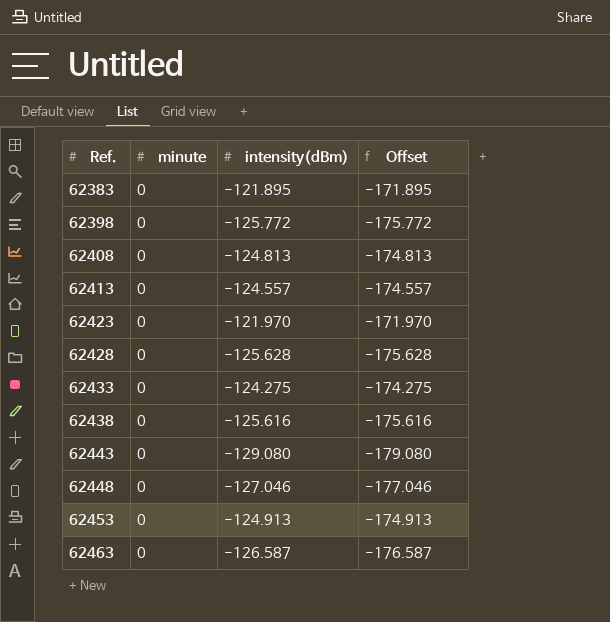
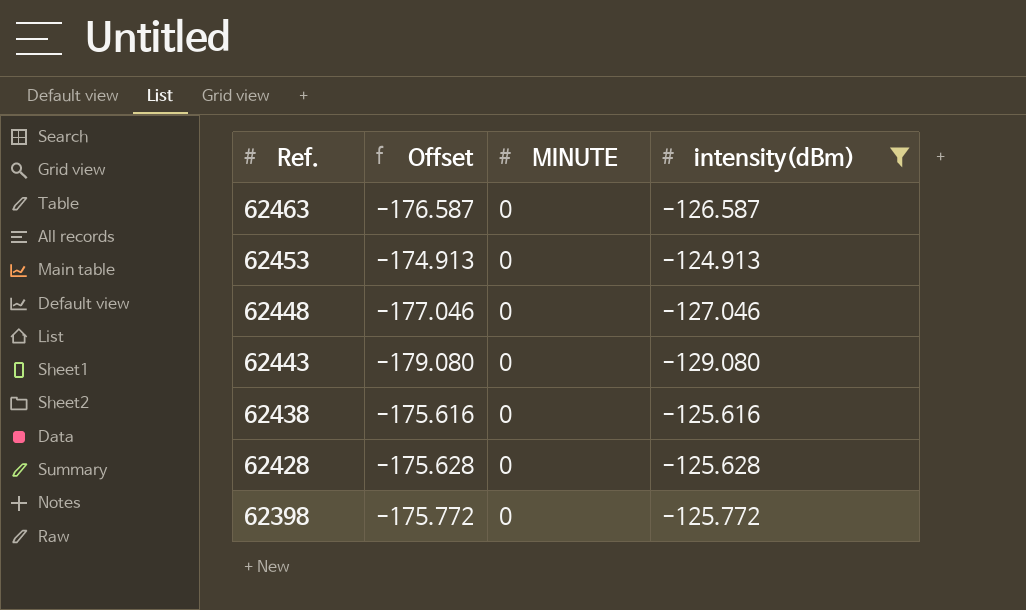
filter: none -> intensity(dBm) <= -124.913
row order: Ref. ascending -> Ref. descending
column Offset | position: 4 -> 2
column name: minute -> MINUTE

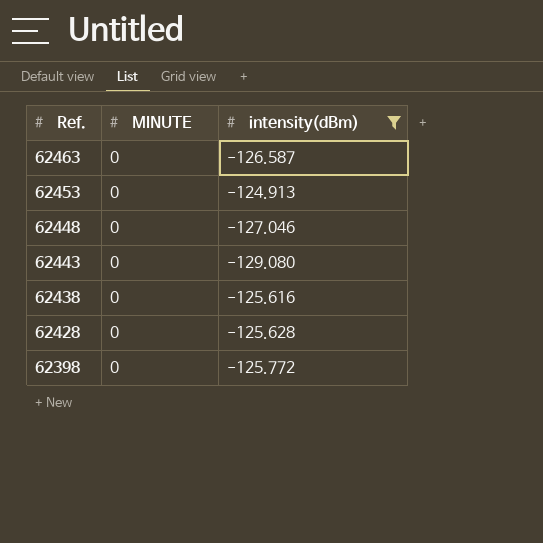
column Offset | formula: [intensity(dBm)] - 50 -> none

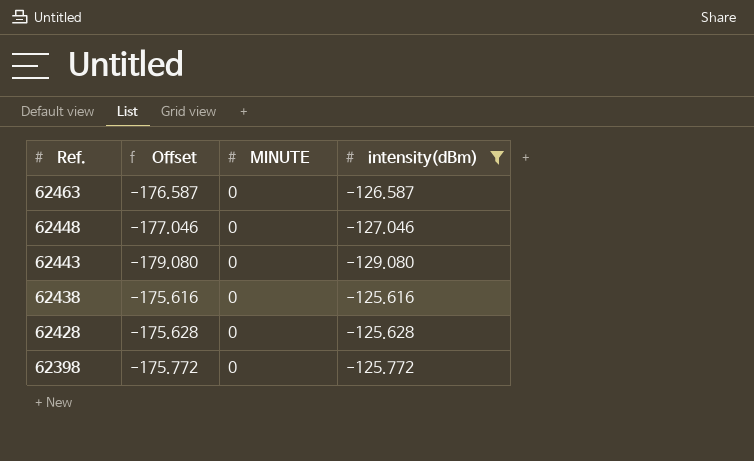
column Offset | formula: none -> [intensity(dBm)] - 50
row 62453: 0 | -124.913 -> none

